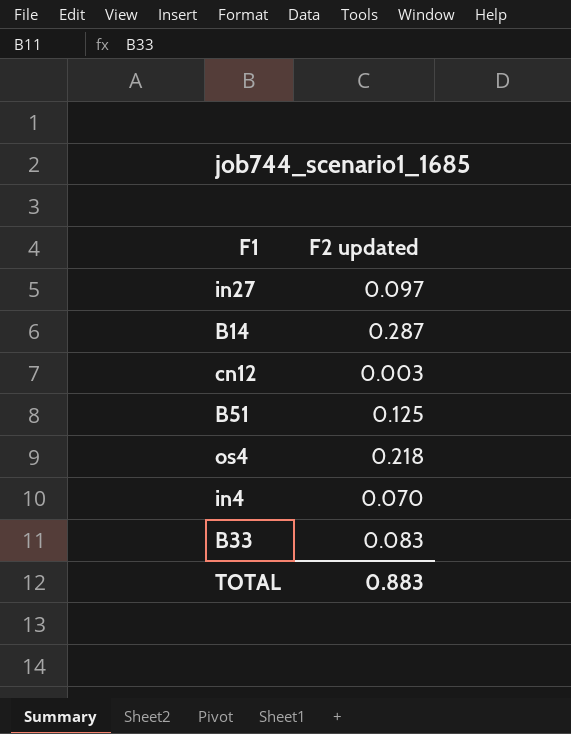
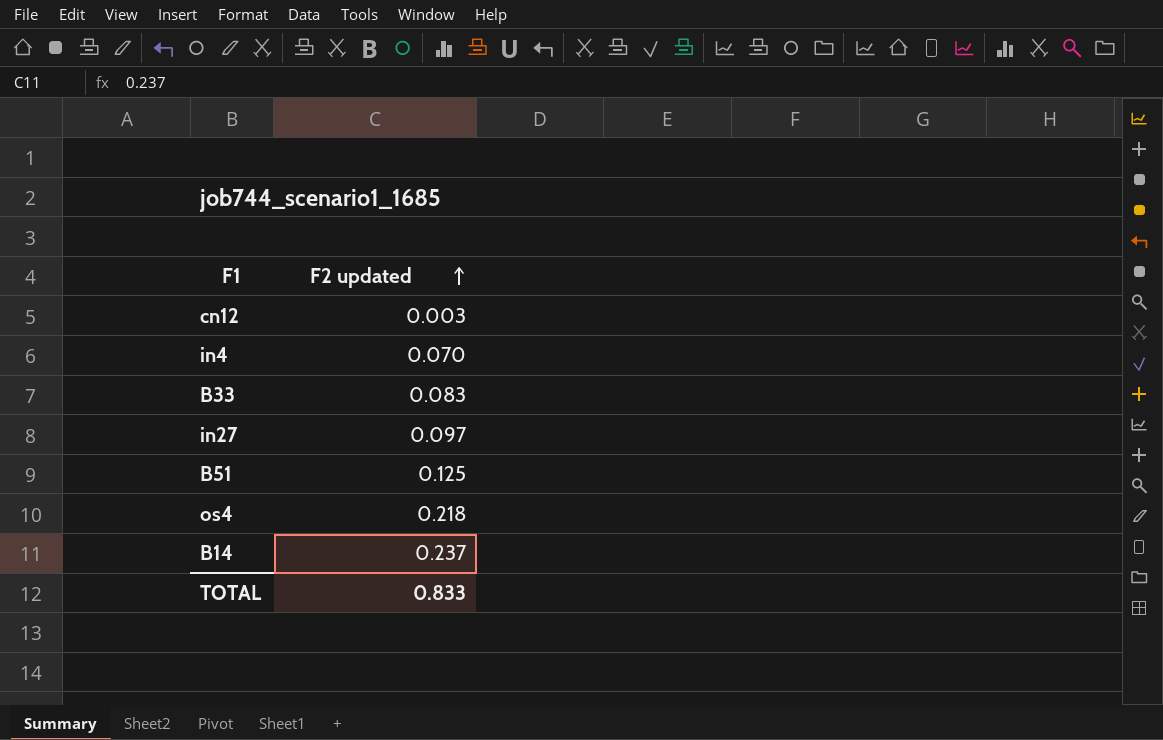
row order: none -> F2 updated ascending
B14 | F2 updated: 0.287 -> 0.237
TOTAL | F2 updated: 0.883 -> 0.833

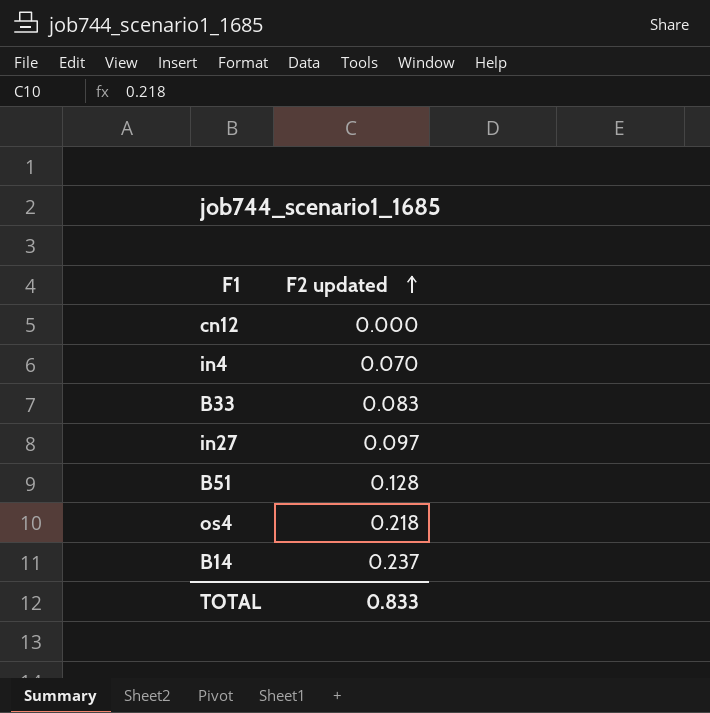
cn12 | F2 updated: 0.003 -> 0.000
B51 | F2 updated: 0.125 -> 0.128

